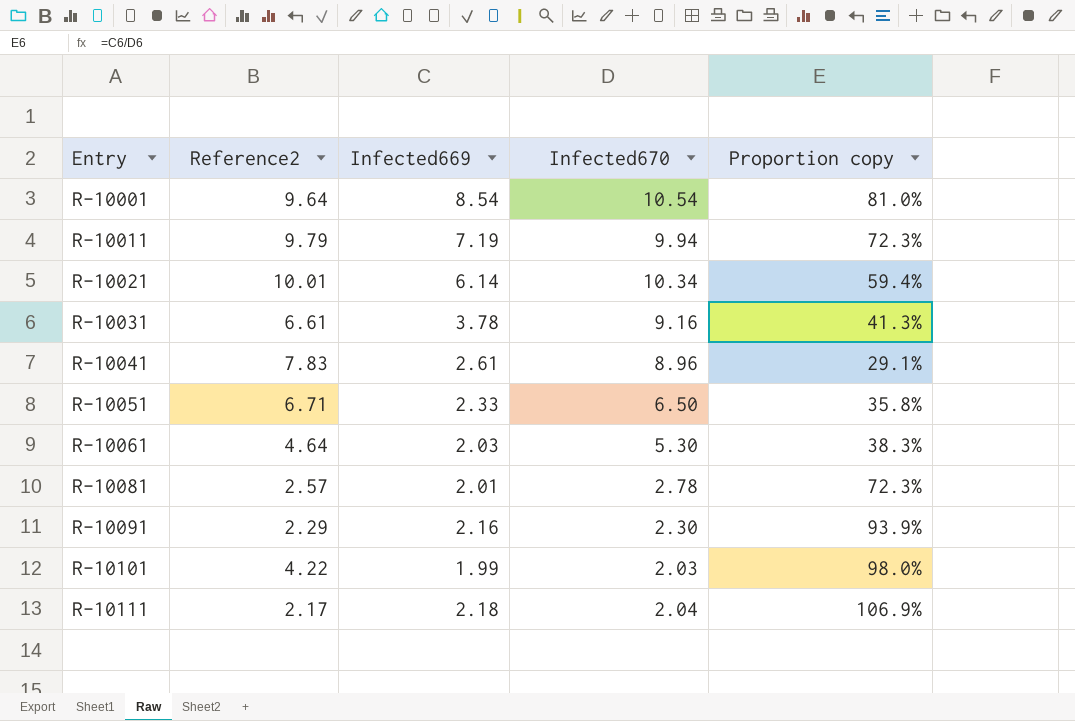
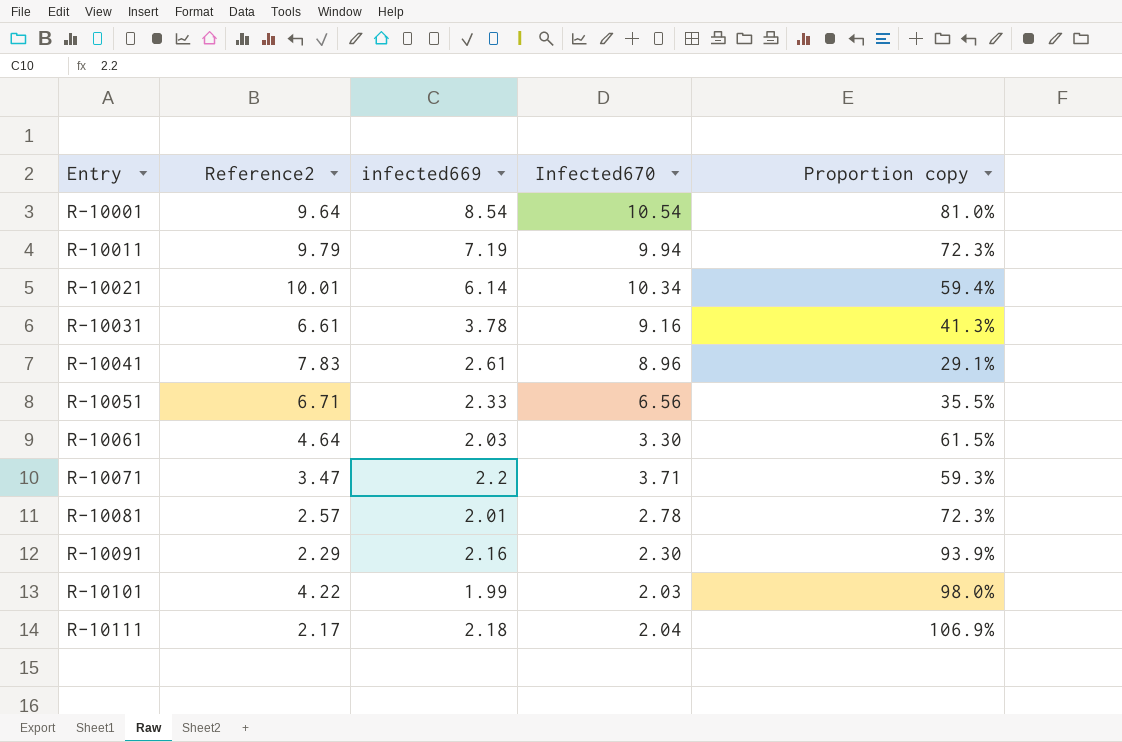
column name: Infected669 -> infected669
R-10051 | Infected670: 6.50 -> 6.56
R-10051 | Proportion copy: 35.8% -> 35.5%
R-10061 | Infected670: 5.30 -> 3.30
R-10061 | Proportion copy: 38.3% -> 61.5%
row R-10071: none -> 3.47 | 2.2 | 3.71 | 59.3%

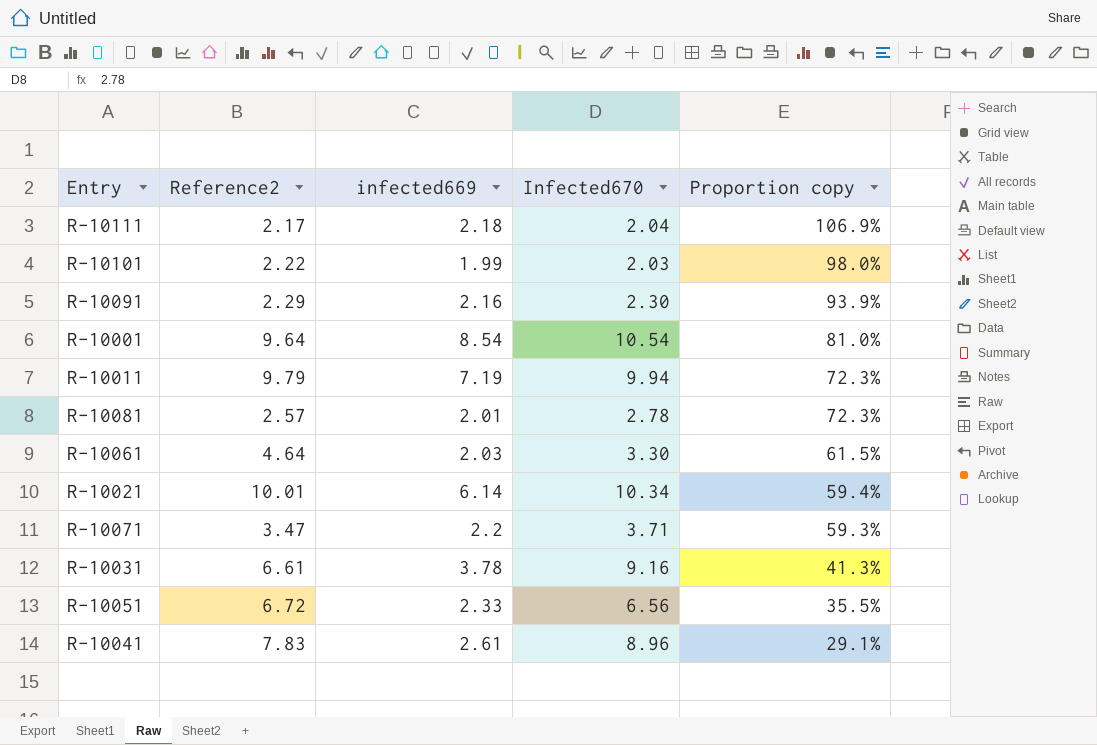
row order: Entry ascending -> Proportion copy descending
R-10101 | Reference2: 4.22 -> 2.22
R-10051 | Reference2: 6.71 -> 6.72

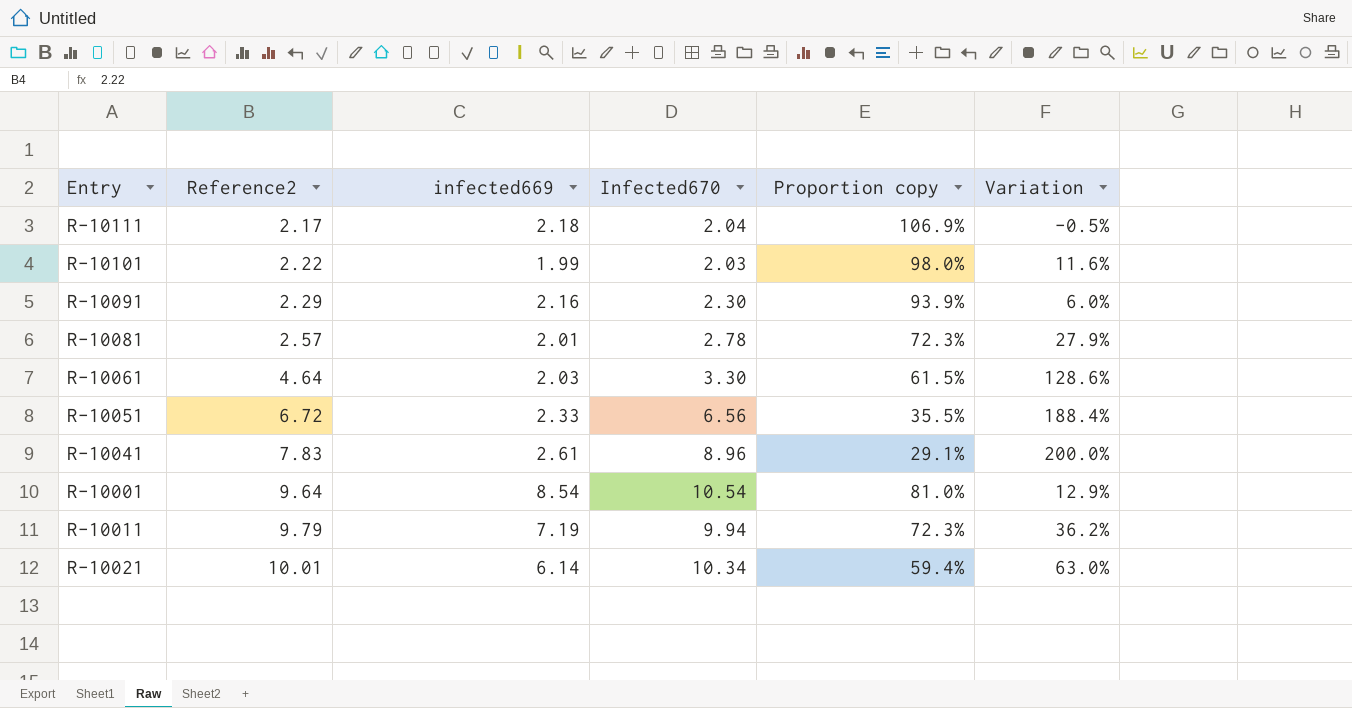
row order: Proportion copy descending -> Reference2 ascending
column Variation | formula: none -> ([Reference2] - [infected669]) / [infected669]
row R-10071: 3.47 | 2.2 | 3.71 | 59.3% -> none
row R-10031: 6.61 | 3.78 | 9.16 | 41.3% -> none

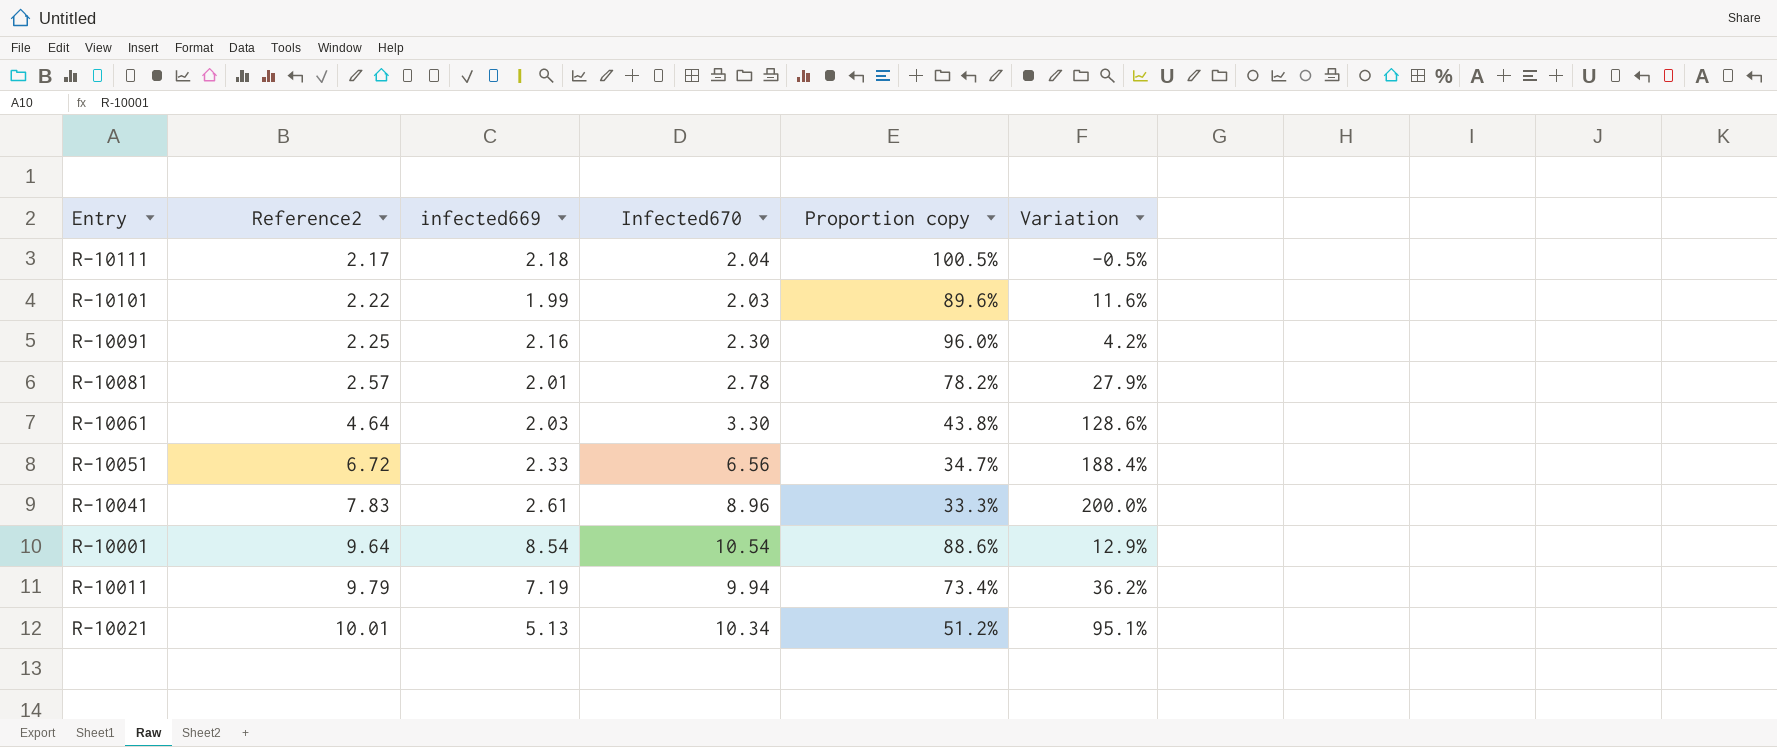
column Proportion copy | formula: [infected669] / [Infected670] -> [infected669] / [Reference2]
R-10091 | Reference2: 2.29 -> 2.25
R-10091 | Variation: 6.0% -> 4.2%
R-10021 | infected669: 6.14 -> 5.13
R-10021 | Variation: 63.0% -> 95.1%

